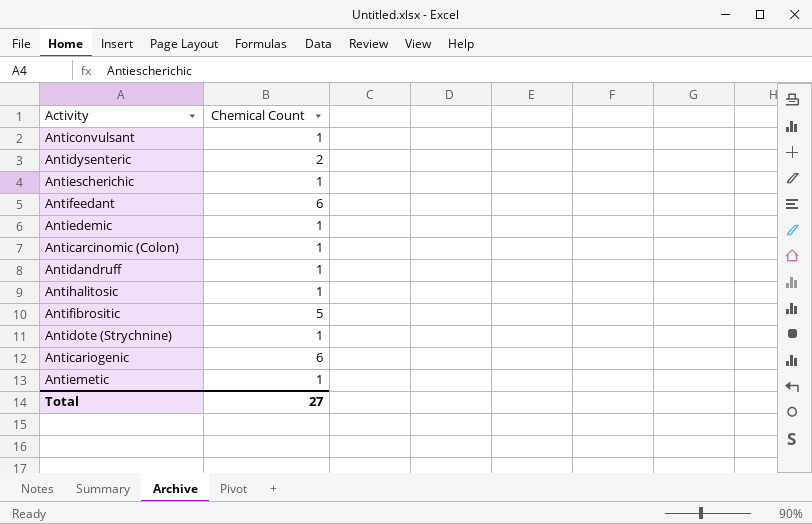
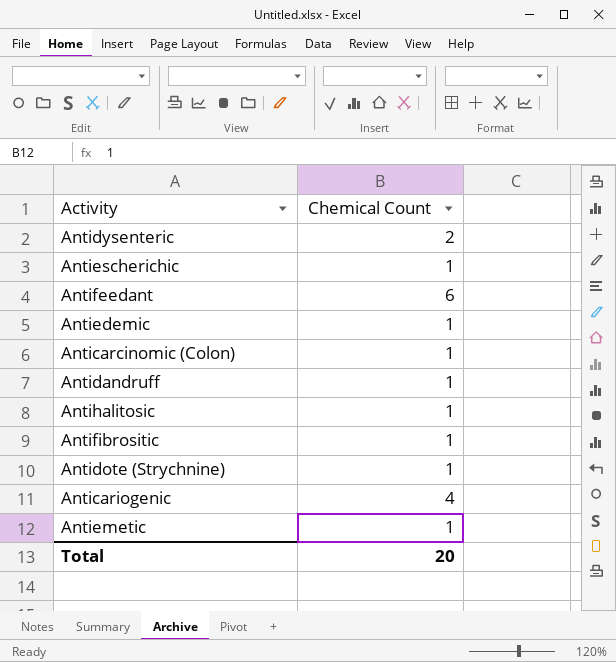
row Anticonvulsant: 1 -> none
Antifibrositic | Chemical Count: 5 -> 1
Anticariogenic | Chemical Count: 6 -> 4
Total | Chemical Count: 27 -> 20

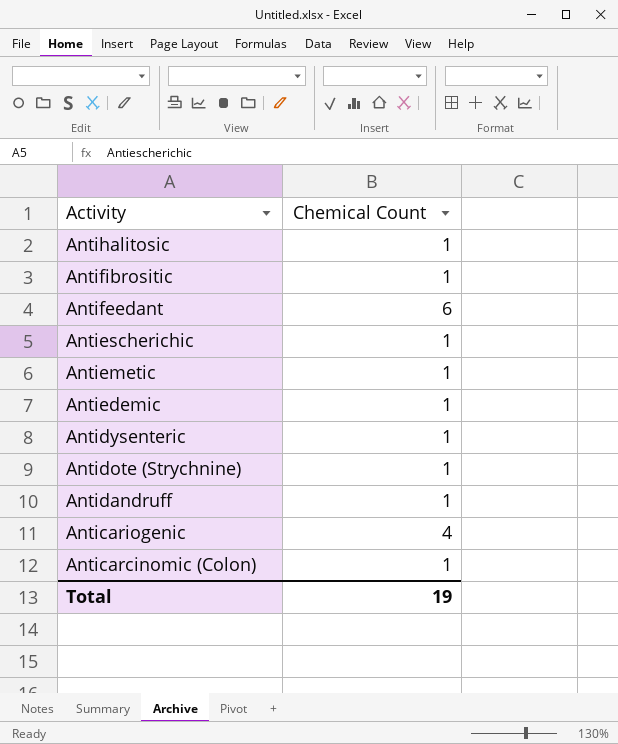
row order: none -> Activity descending
Antidysenteric | Chemical Count: 2 -> 1
Total | Chemical Count: 20 -> 19

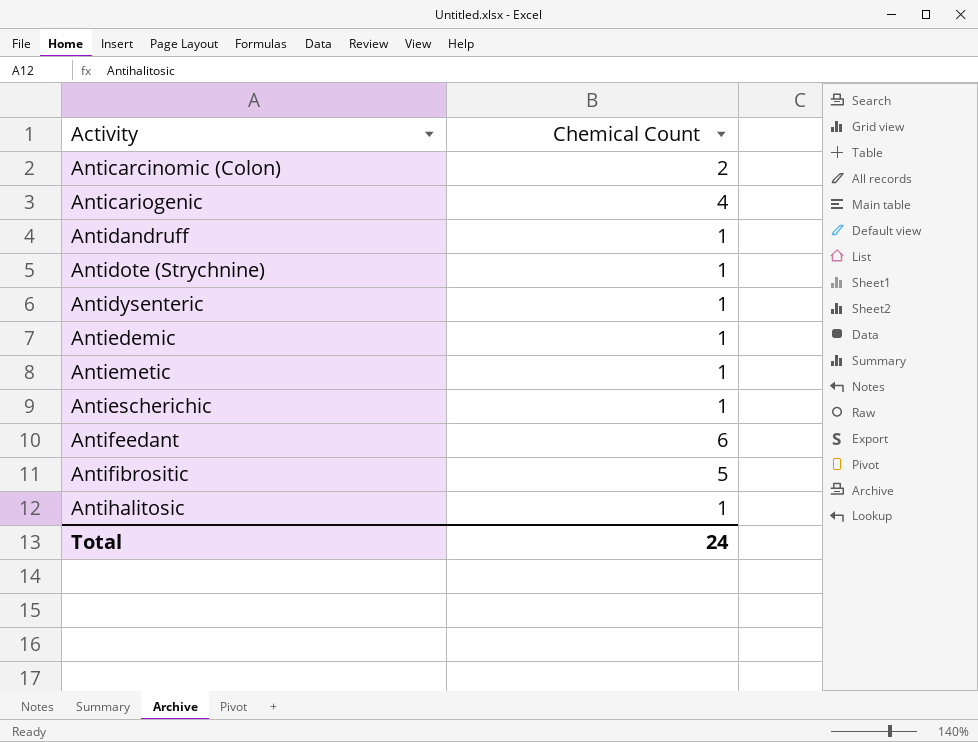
row order: Activity descending -> Activity ascending
Anticarcinomic (Colon) | Chemical Count: 1 -> 2
Antifibrositic | Chemical Count: 1 -> 5
Total | Chemical Count: 19 -> 24

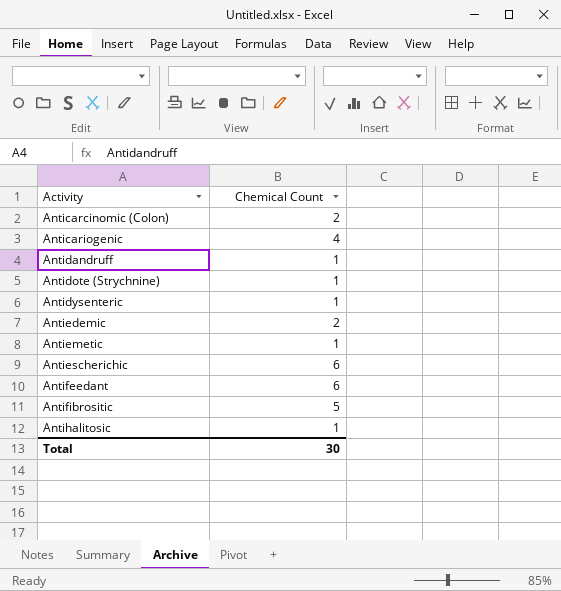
Antiedemic | Chemical Count: 1 -> 2
Antiescherichic | Chemical Count: 1 -> 6
Total | Chemical Count: 24 -> 30

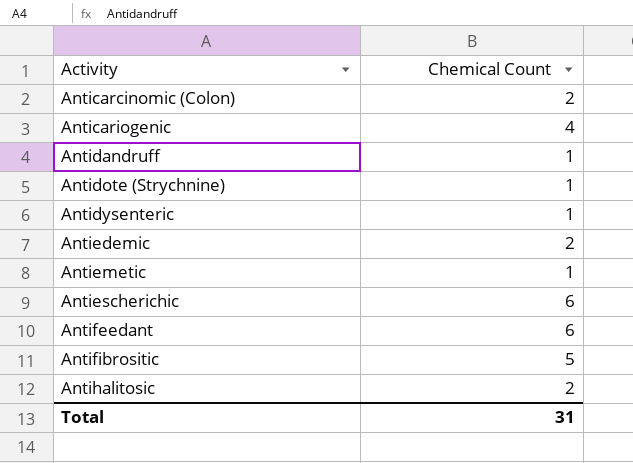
Antihalitosic | Chemical Count: 1 -> 2
Total | Chemical Count: 30 -> 31

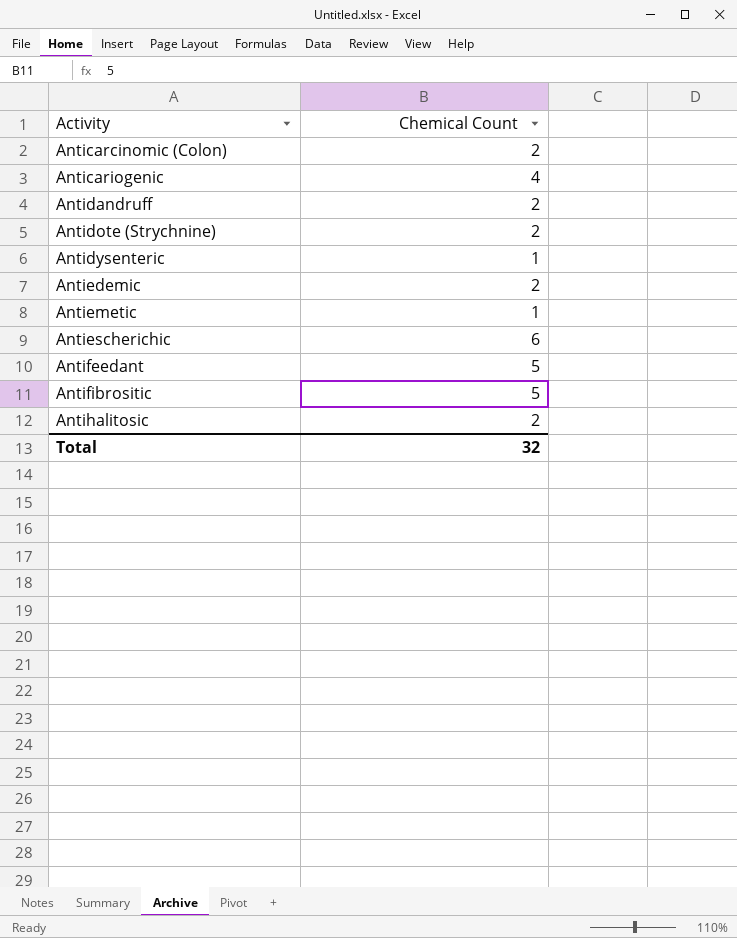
Antidandruff | Chemical Count: 1 -> 2
Antidote (Strychnine) | Chemical Count: 1 -> 2
Antifeedant | Chemical Count: 6 -> 5
Total | Chemical Count: 31 -> 32

